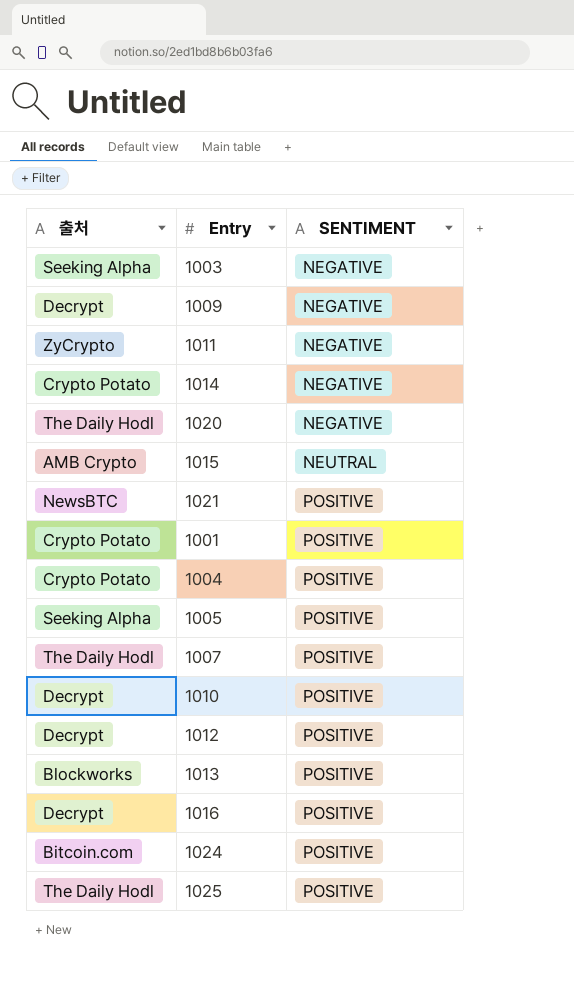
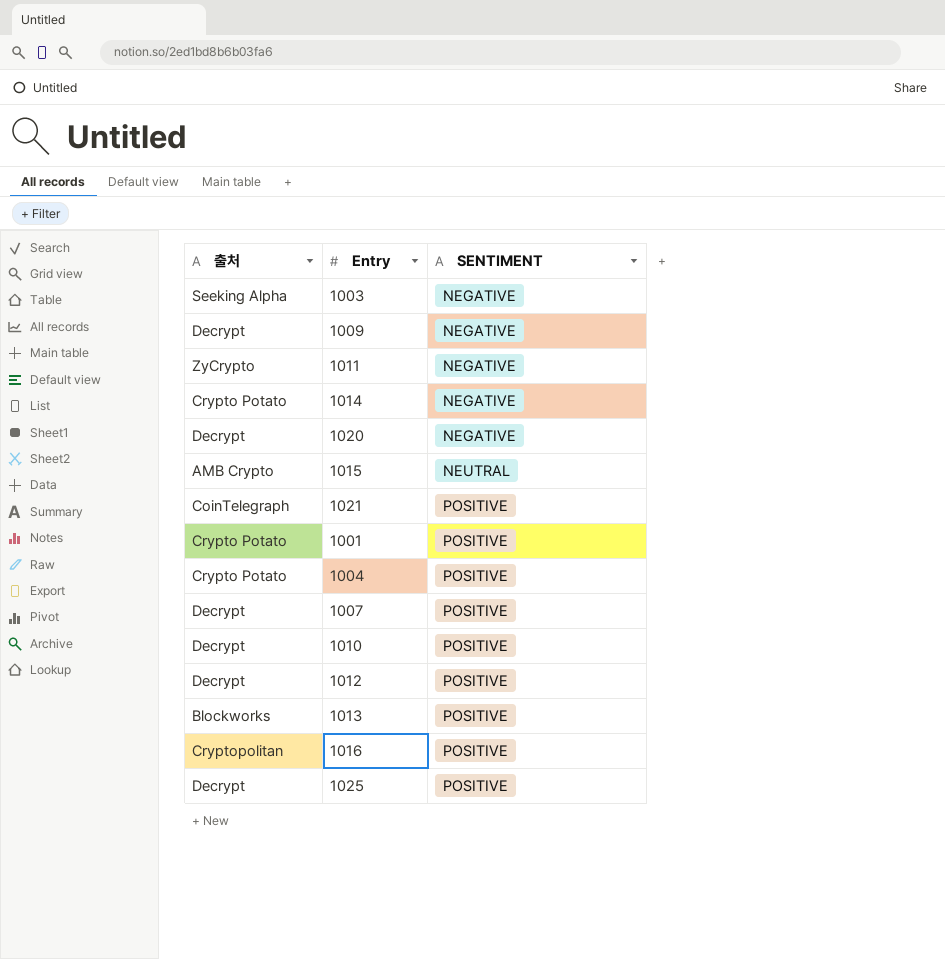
row 1005: Seeking Alpha | POSITIVE -> none
row 1024: Bitcoin.com | POSITIVE -> none
1020 | 출처: The Daily Hodl -> Decrypt
1021 | 출처: NewsBTC -> CoinTelegraph
1007 | 출처: The Daily Hodl -> Decrypt
1016 | 출처: Decrypt -> Cryptopolitan
1025 | 출처: The Daily Hodl -> Decrypt

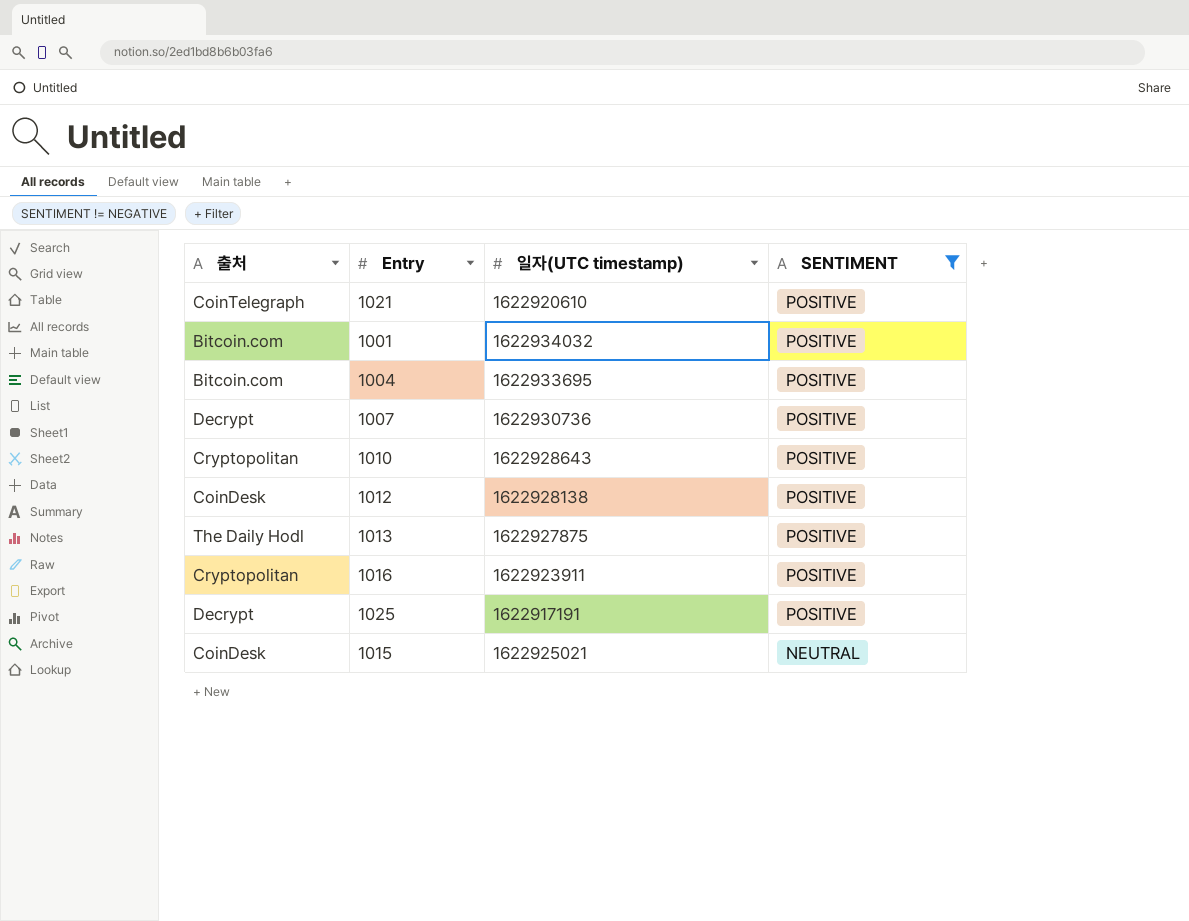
filter: none -> SENTIMENT != NEGATIVE
row order: SENTIMENT ascending -> SENTIMENT descending
column 일자(UTC timestamp) | position: none -> 3
1001 | 출처: Crypto Potato -> Bitcoin.com
1004 | 출처: Crypto Potato -> Bitcoin.com
1010 | 출처: Decrypt -> Cryptopolitan
1012 | 출처: Decrypt -> CoinDesk
1013 | 출처: Blockworks -> The Daily Hodl
1015 | 출처: AMB Crypto -> CoinDesk

